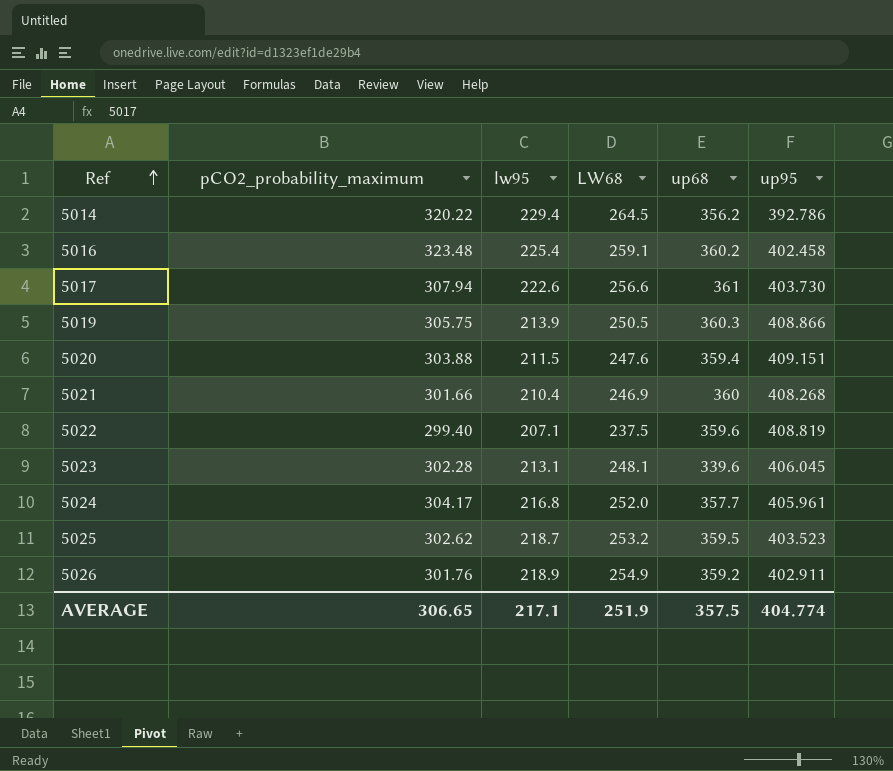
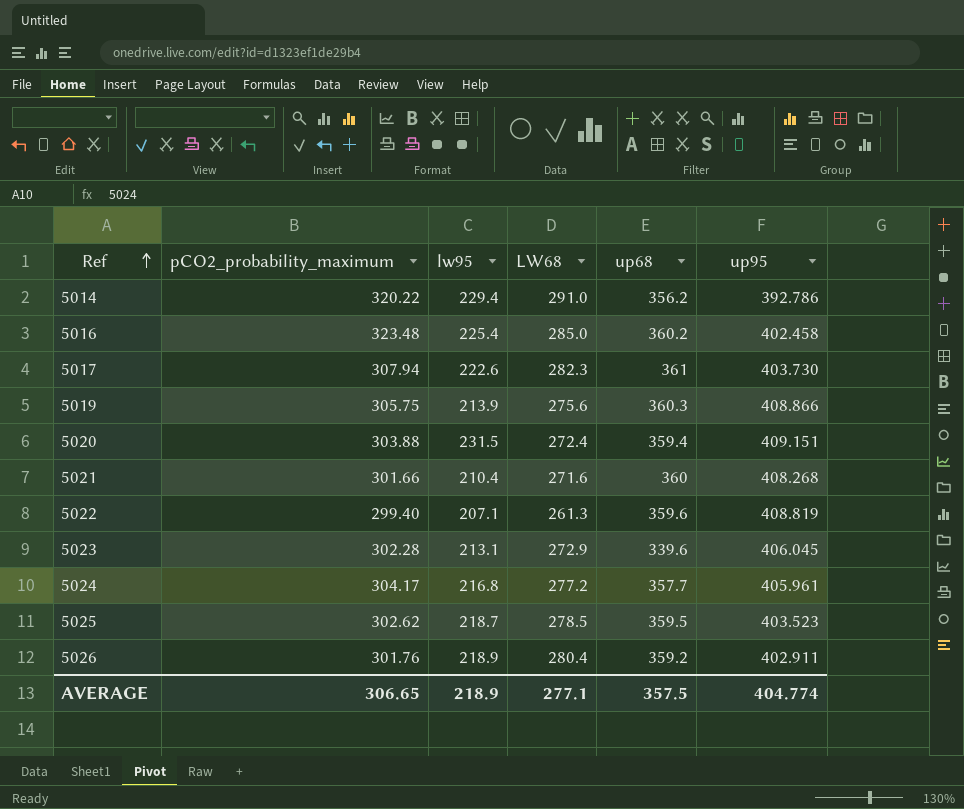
5014 | LW68: 264.5 -> 291.0
5016 | LW68: 259.1 -> 285.0
5017 | LW68: 256.6 -> 282.3
5019 | LW68: 250.5 -> 275.6
5020 | lw95: 211.5 -> 231.5
5020 | LW68: 247.6 -> 272.4
5021 | LW68: 246.9 -> 271.6
5022 | LW68: 237.5 -> 261.3
5023 | LW68: 248.1 -> 272.9
5024 | LW68: 252.0 -> 277.2
5025 | LW68: 253.2 -> 278.5
5026 | LW68: 254.9 -> 280.4
AVERAGE | lw95: 217.1 -> 218.9
AVERAGE | LW68: 251.9 -> 277.1

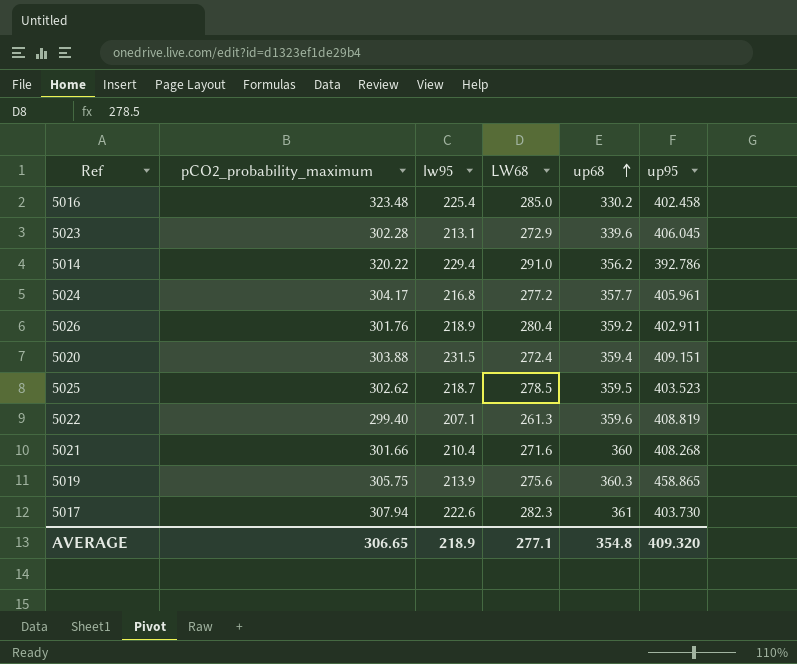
row order: Ref ascending -> up68 ascending
5016 | up68: 360.2 -> 330.2
5019 | up95: 408.866 -> 458.865
AVERAGE | up68: 357.5 -> 354.8
AVERAGE | up95: 404.774 -> 409.320

